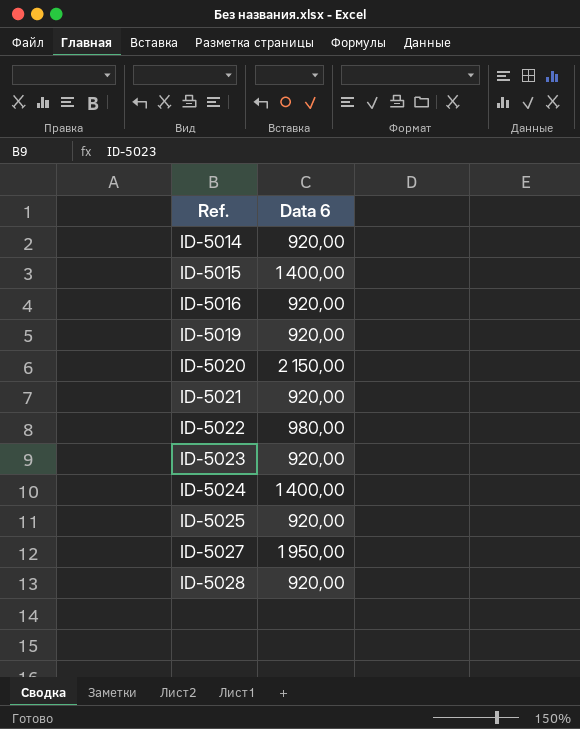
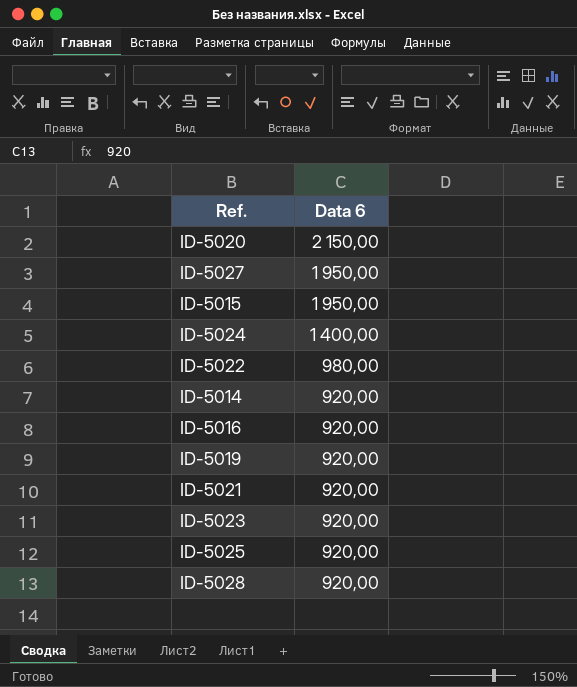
row order: Ref. ascending -> Data 6 descending
ID-5015 | Data 6: 1 400,00 -> 1 950,00

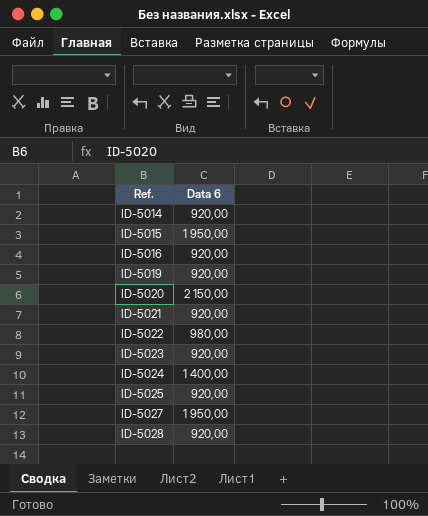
row order: Data 6 descending -> Ref. ascending

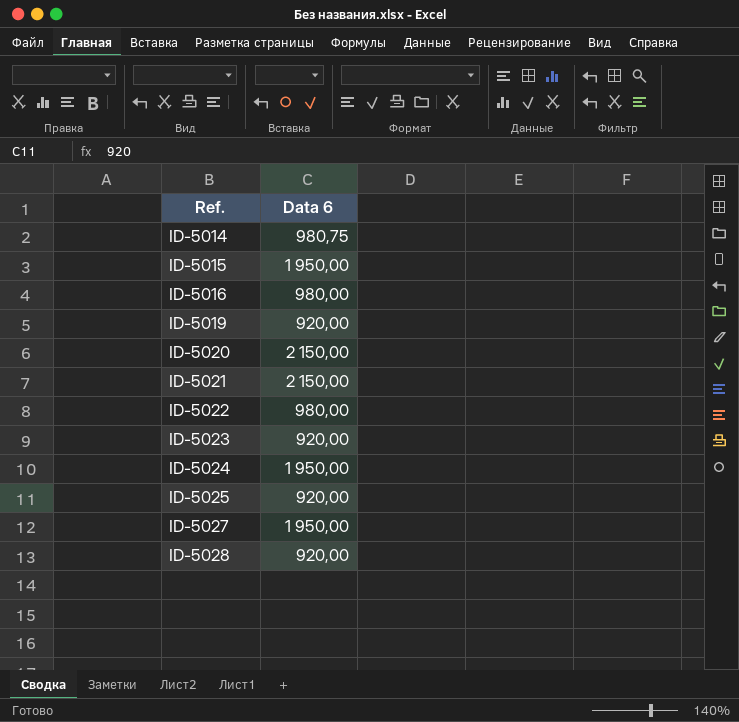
ID-5014 | Data 6: 920,00 -> 980,75
ID-5016 | Data 6: 920,00 -> 980,00
ID-5021 | Data 6: 920,00 -> 2 150,00
ID-5024 | Data 6: 1 400,00 -> 1 950,00

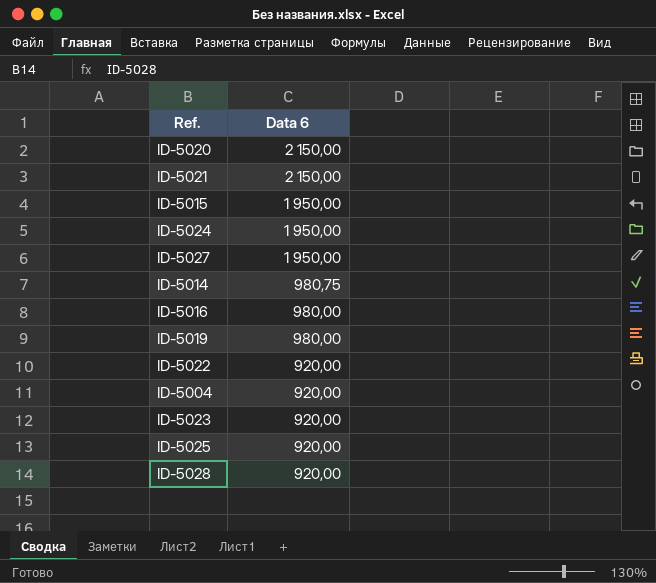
row order: Ref. ascending -> Data 6 descending
ID-5019 | Data 6: 920,00 -> 980,00
ID-5022 | Data 6: 980,00 -> 920,00
row ID-5004: none -> 920,00

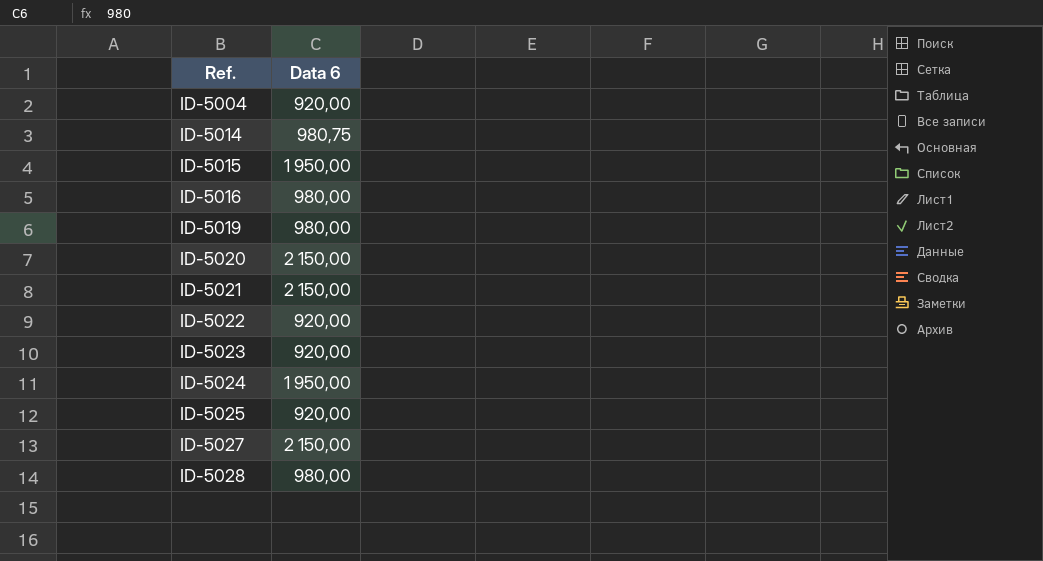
row order: Data 6 descending -> Ref. ascending
ID-5027 | Data 6: 1 950,00 -> 2 150,00
ID-5028 | Data 6: 920,00 -> 980,00

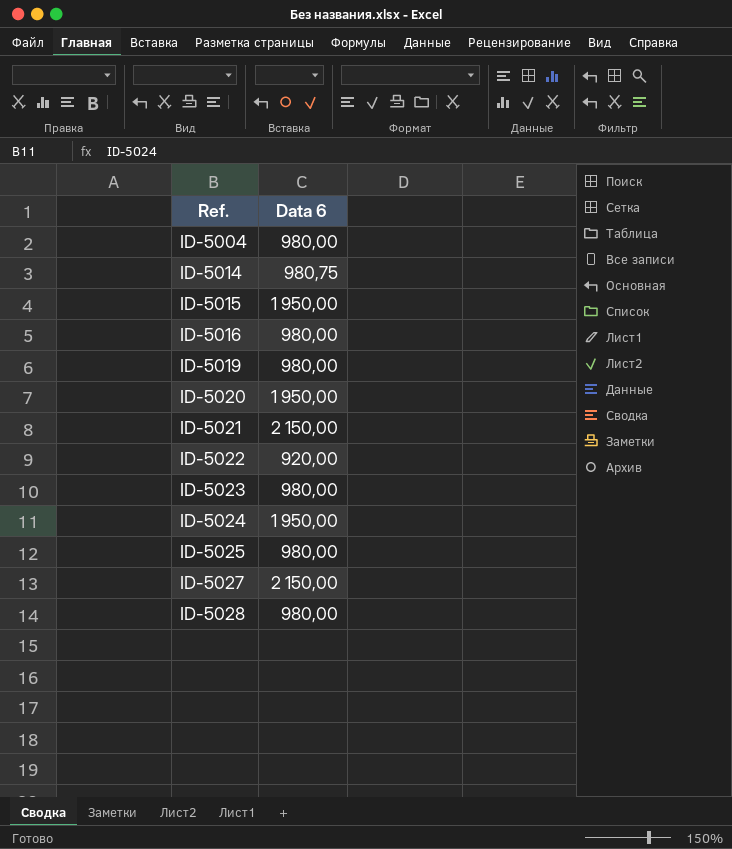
ID-5004 | Data 6: 920,00 -> 980,00
ID-5020 | Data 6: 2 150,00 -> 1 950,00
ID-5023 | Data 6: 920,00 -> 980,00
ID-5025 | Data 6: 920,00 -> 980,00

